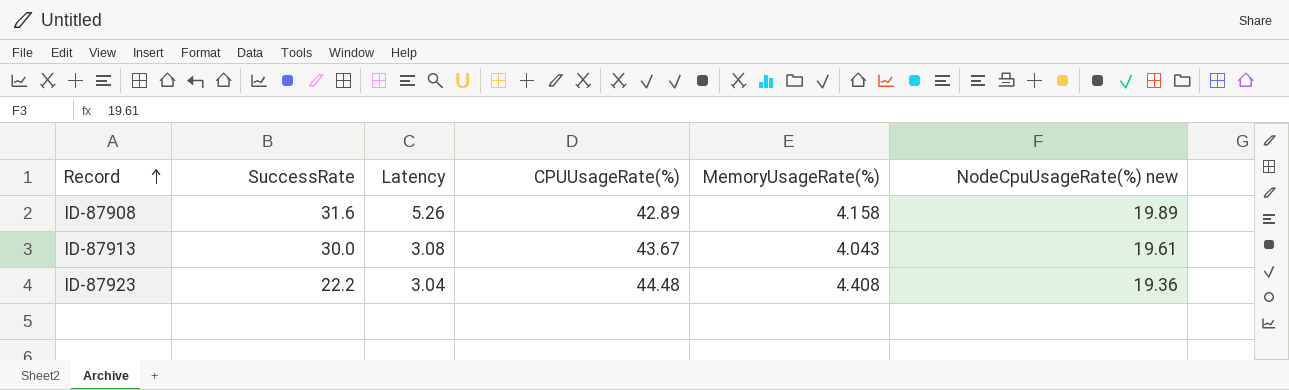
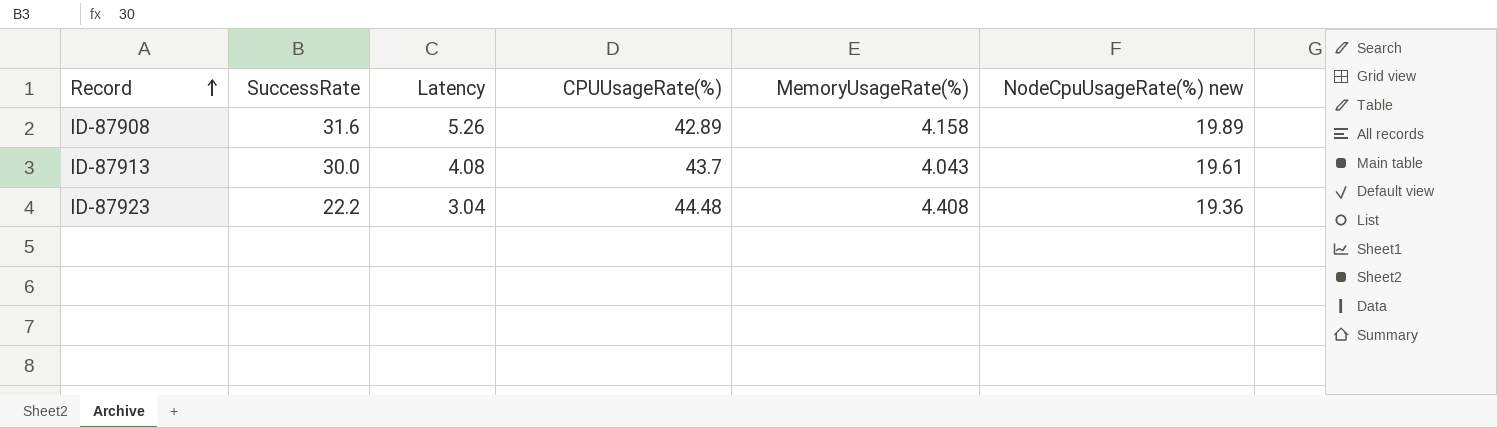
ID-87913 | Latency: 3.08 -> 4.08
ID-87913 | CPUUsageRate(%): 43.67 -> 43.7

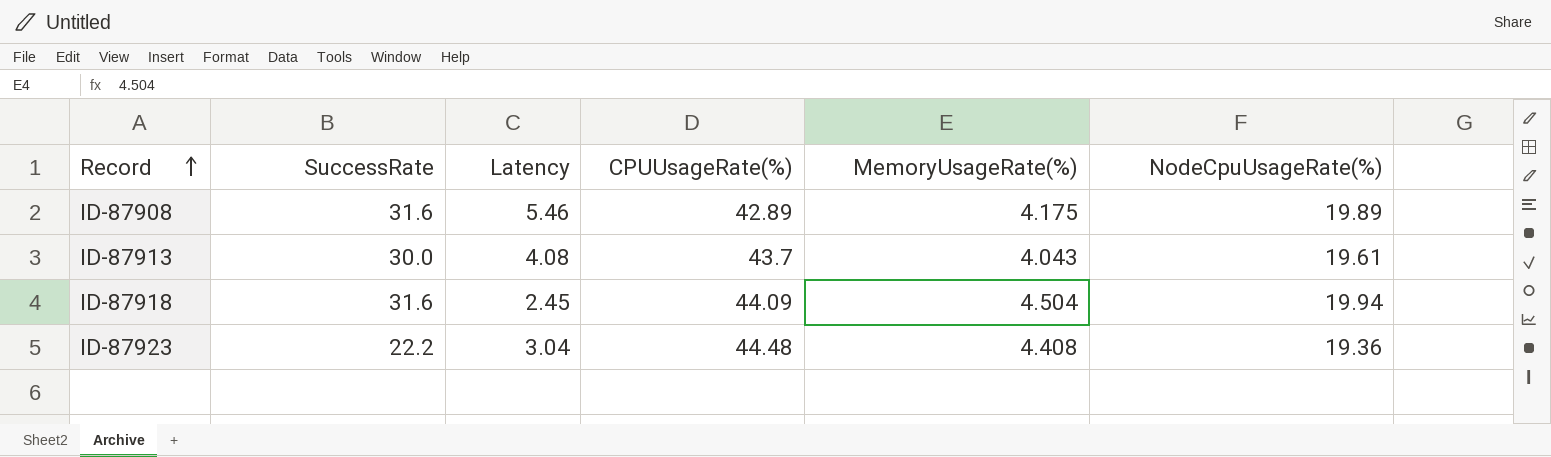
column name: NodeCpuUsageRate(%) new -> NodeCpuUsageRate(%)
ID-87908 | Latency: 5.26 -> 5.46
ID-87908 | MemoryUsageRate(%): 4.158 -> 4.175
row ID-87918: none -> 31.6 | 2.45 | 44.09 | 4.504 | 19.94

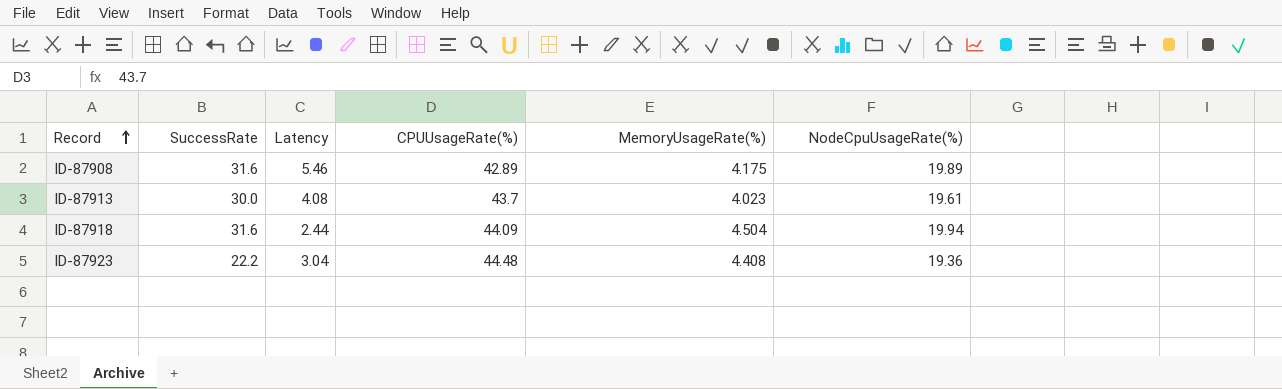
ID-87913 | MemoryUsageRate(%): 4.043 -> 4.023
ID-87918 | Latency: 2.45 -> 2.44

